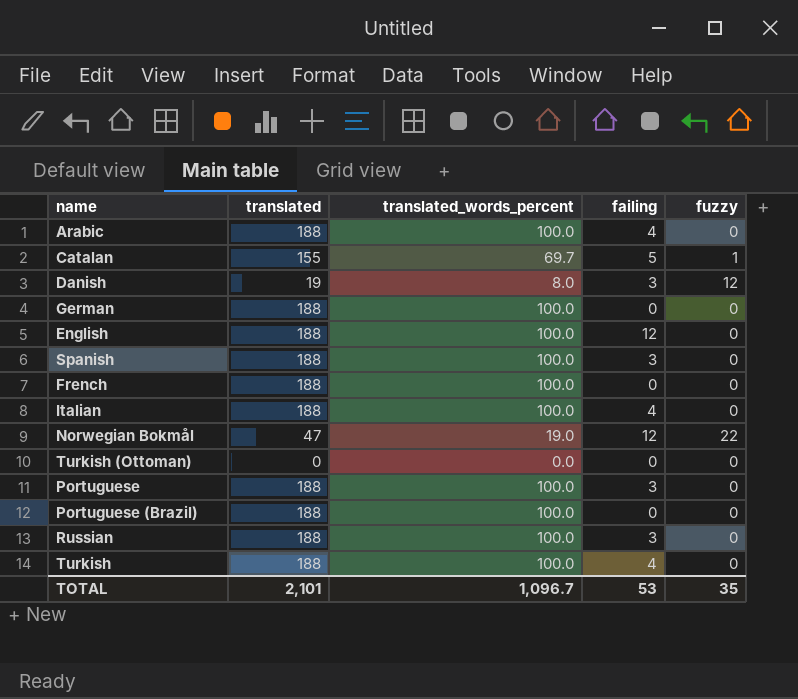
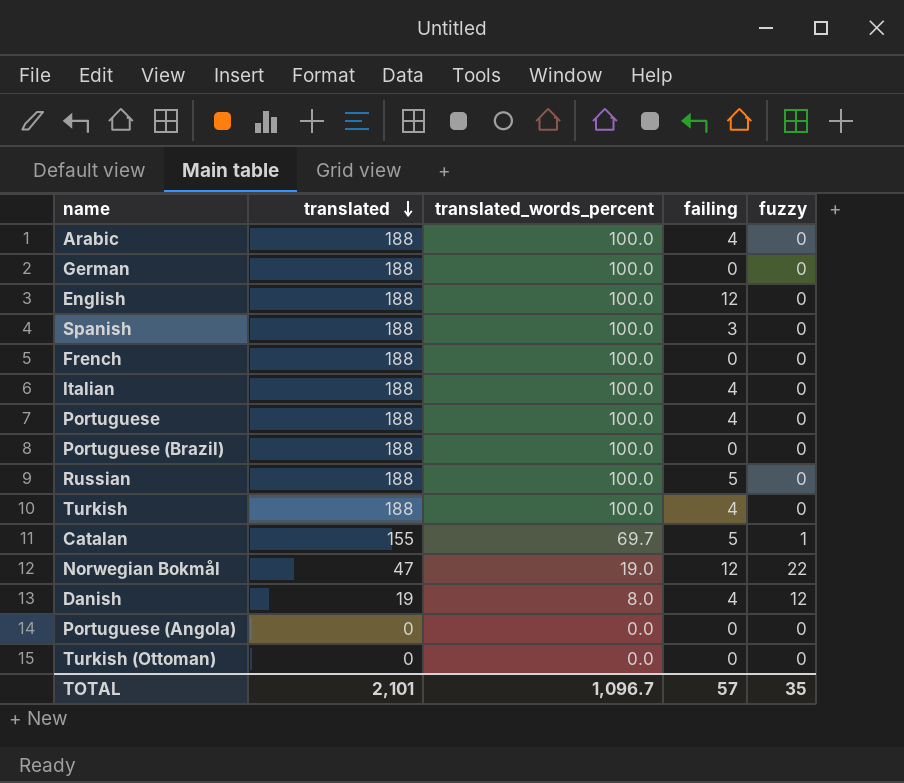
row order: none -> translated descending
Portuguese | failing: 3 -> 4
Russian | failing: 3 -> 5
Danish | failing: 3 -> 4
row Portuguese (Angola): none -> 0 | 0.0 | 0 | 0
TOTAL | failing: 53 -> 57

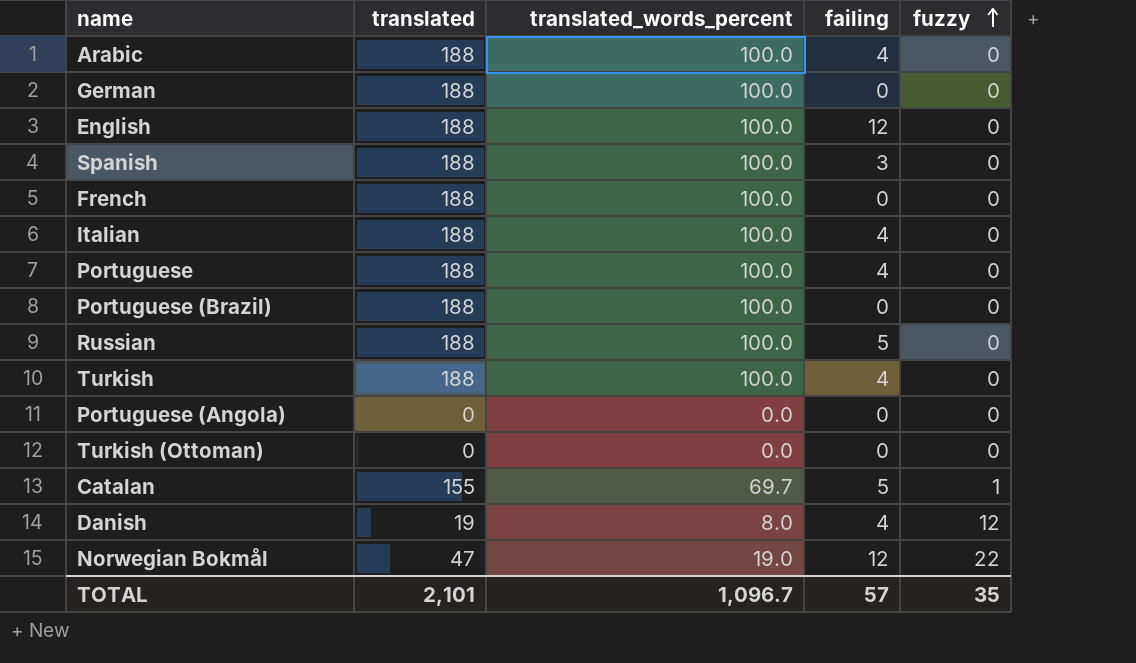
row order: translated descending -> fuzzy ascending

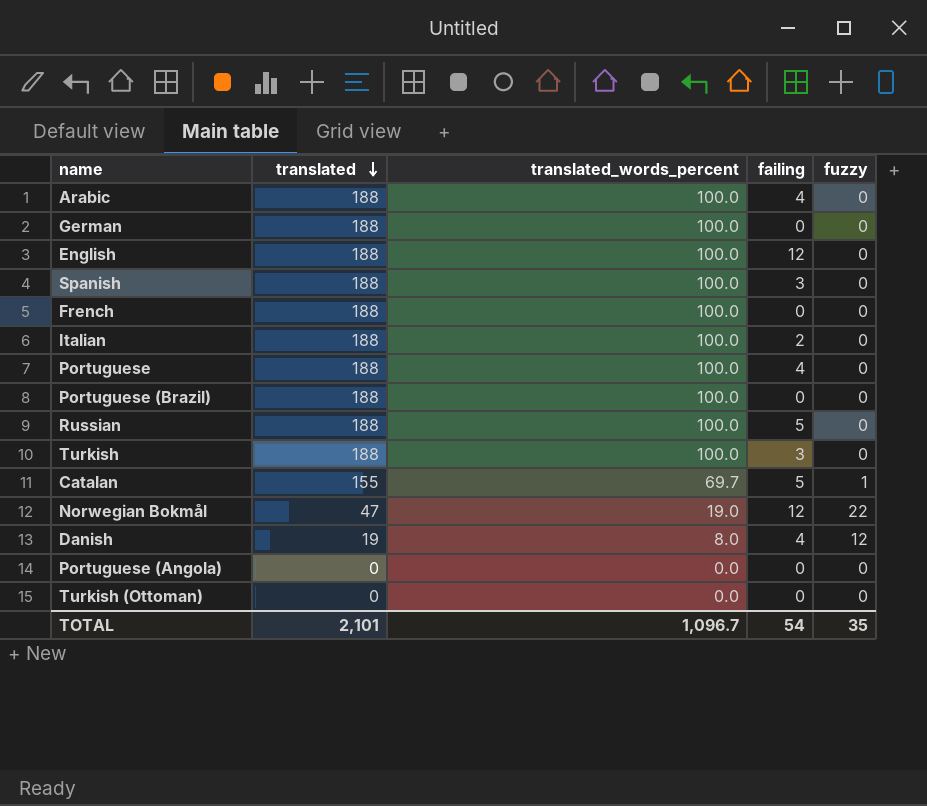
row order: fuzzy ascending -> translated descending
Italian | failing: 4 -> 2
Turkish | failing: 4 -> 3
TOTAL | failing: 57 -> 54

